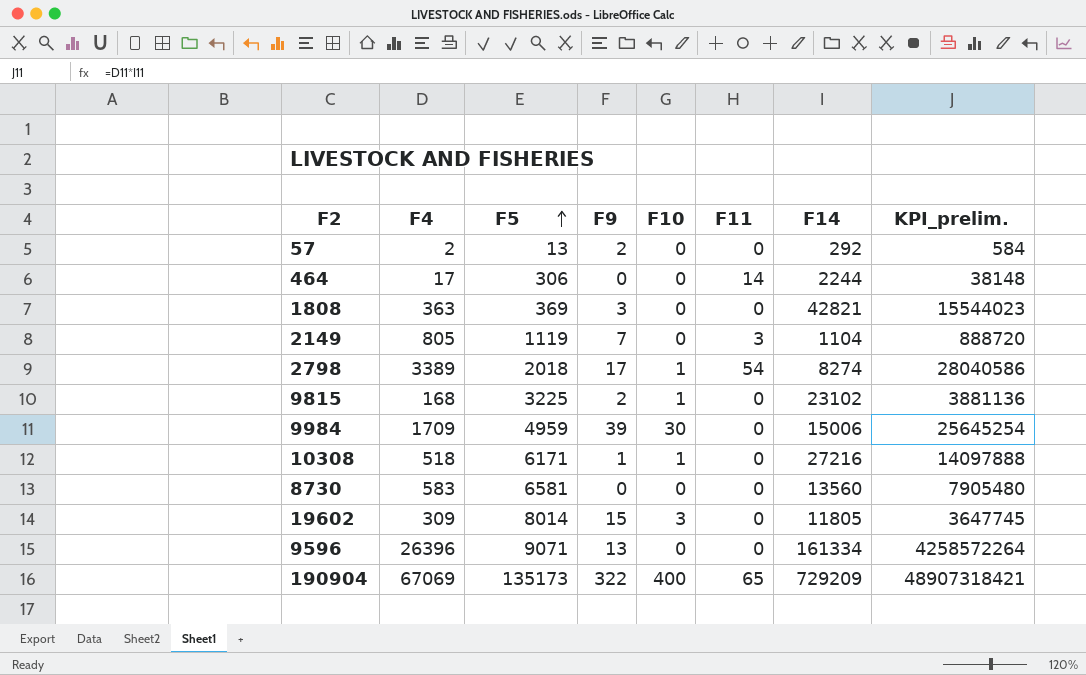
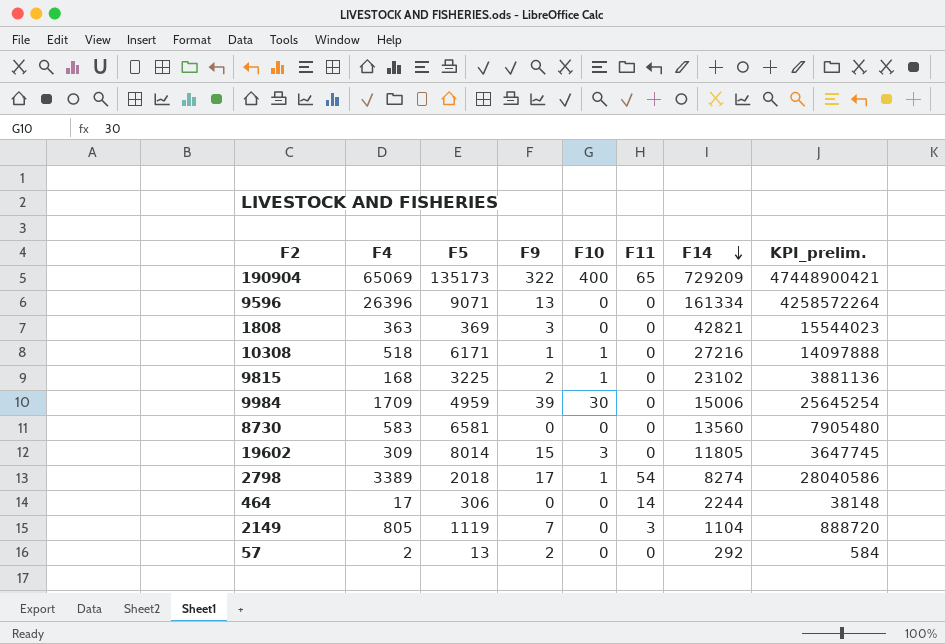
row order: F5 ascending -> F14 descending
190904 | F4: 67069 -> 65069
190904 | KPI_prelim.: 48907318421 -> 47448900421

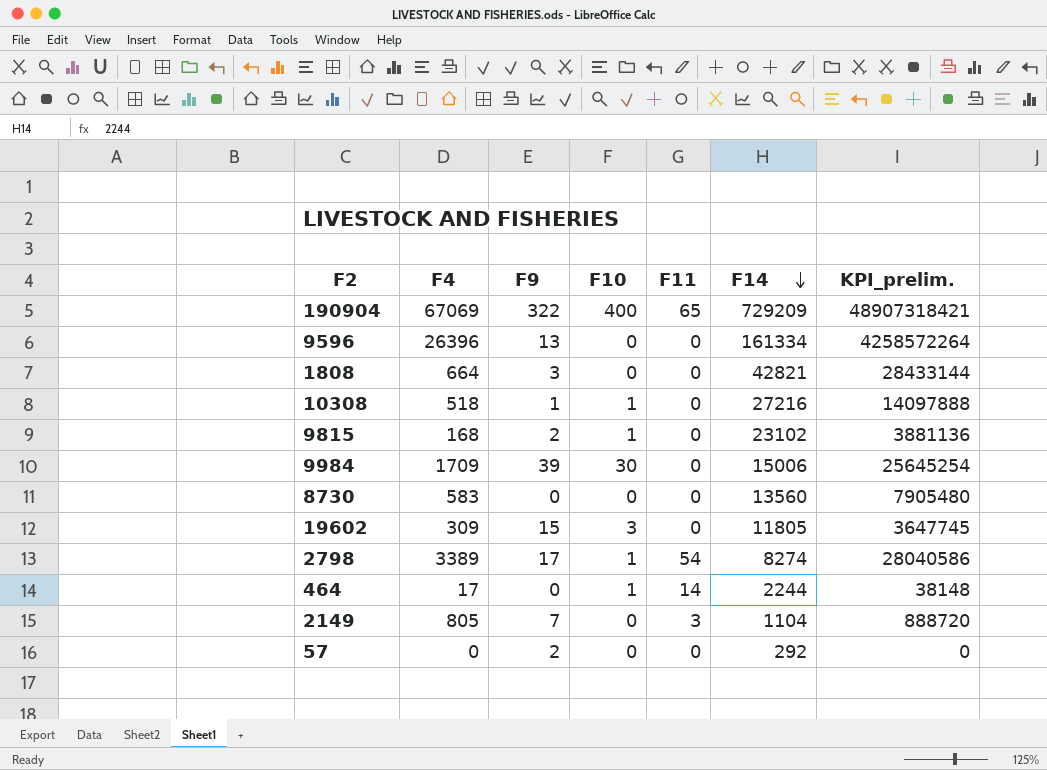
column F5 | position: 3 -> none
190904 | F4: 65069 -> 67069
190904 | KPI_prelim.: 47448900421 -> 48907318421
1808 | F4: 363 -> 664
1808 | KPI_prelim.: 15544023 -> 28433144
464 | F10: 0 -> 1
57 | F4: 2 -> 0
57 | KPI_prelim.: 584 -> 0

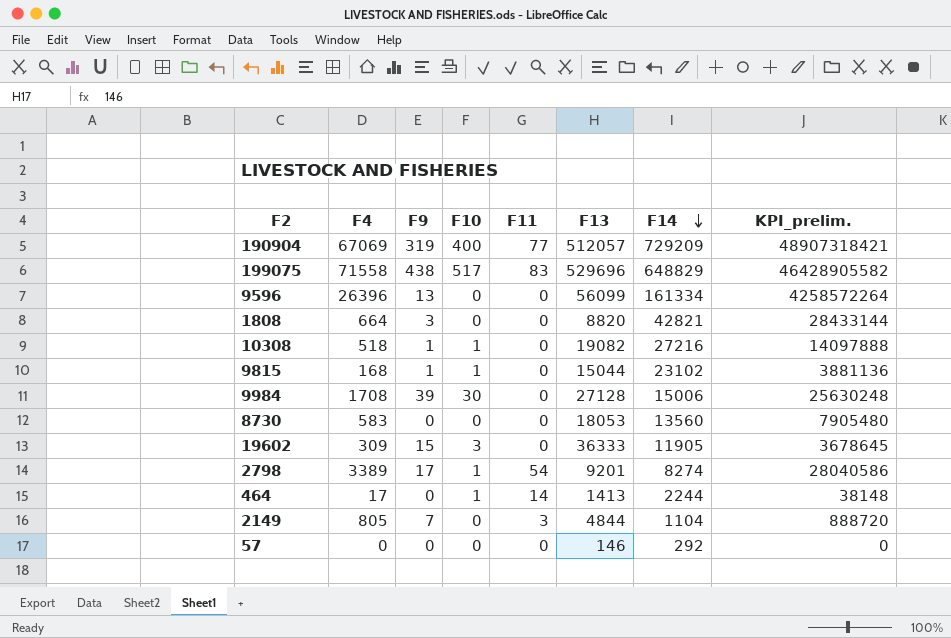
column F13 | position: none -> 6
190904 | F9: 322 -> 319
190904 | F11: 65 -> 77
row 199075: none -> 71558 | 438 | 517 | 83 | 529696 | 648829 | 46428905582
9815 | F9: 2 -> 1
9984 | F4: 1709 -> 1708
9984 | KPI_prelim.: 25645254 -> 25630248
19602 | F14: 11805 -> 11905
19602 | KPI_prelim.: 3647745 -> 3678645
57 | F9: 2 -> 0

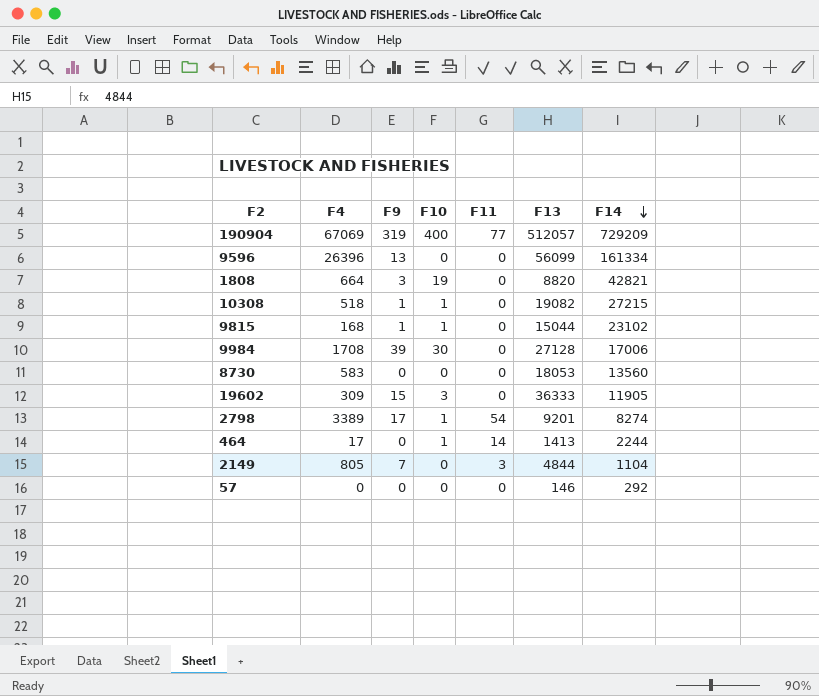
column KPI_prelim. | formula: [F4] * [F14] -> none
row 199075: 71558 | 438 | 517 | 83 | 529696 | 648829 | 46428905582 -> none
1808 | F10: 0 -> 19
10308 | F14: 27216 -> 27215
9984 | F14: 15006 -> 17006

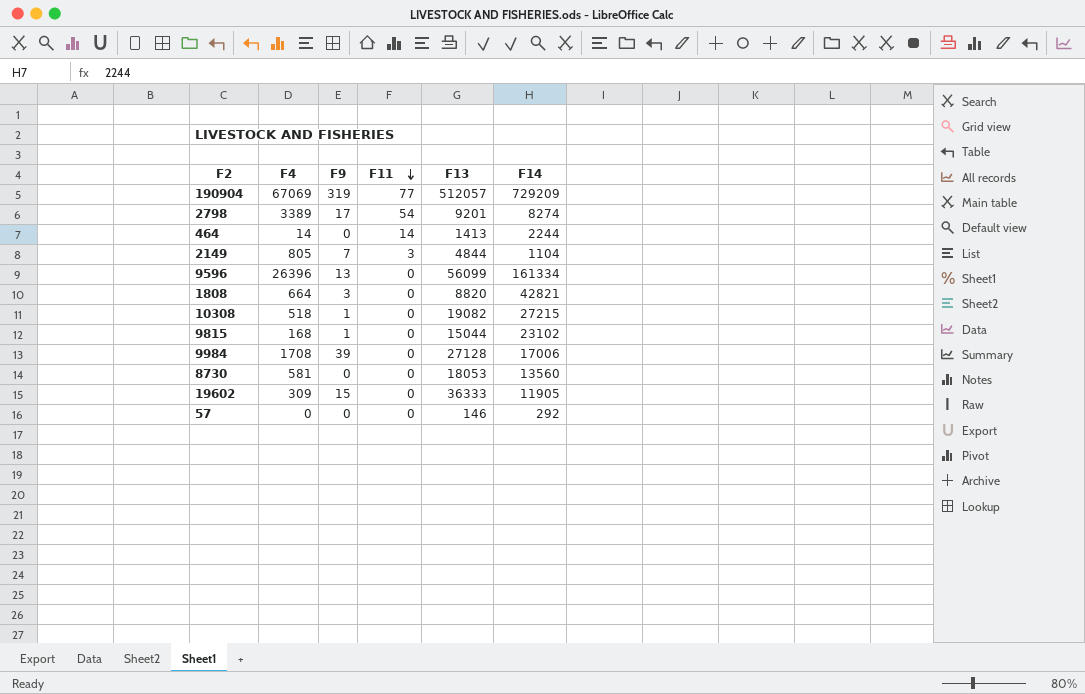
row order: F14 descending -> F11 descending
column F10 | position: 4 -> none
464 | F4: 17 -> 14
8730 | F4: 583 -> 581

